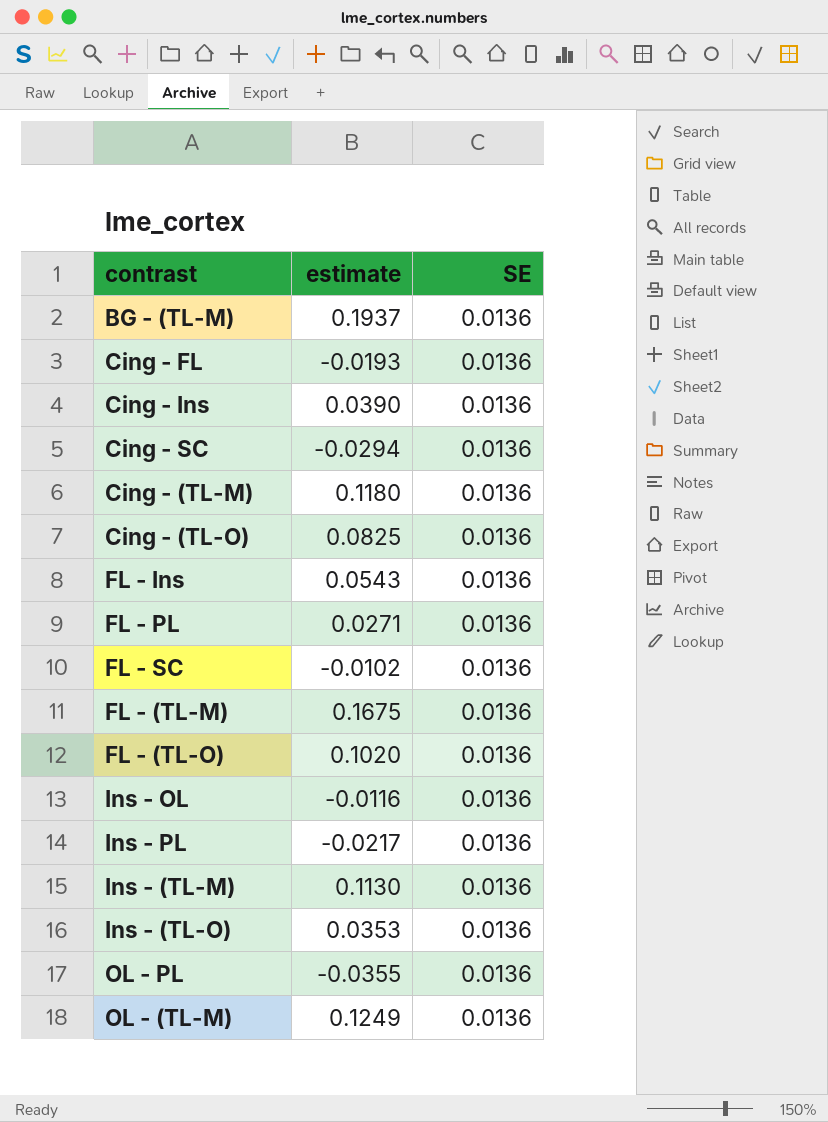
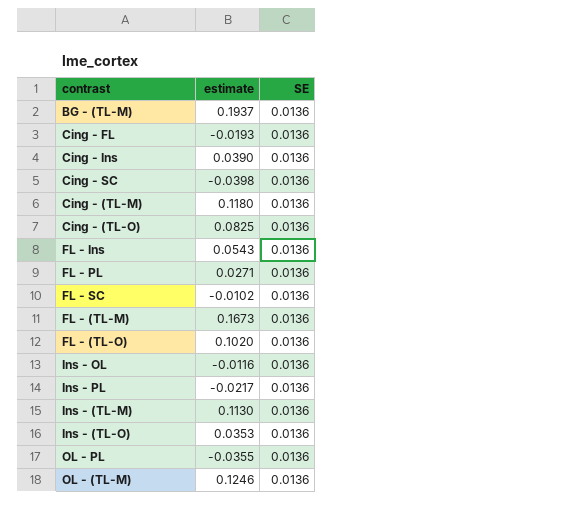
Cing - SC | estimate: -0.0294 -> -0.0398
FL - (TL-M) | estimate: 0.1675 -> 0.1673
OL - (TL-M) | estimate: 0.1249 -> 0.1246

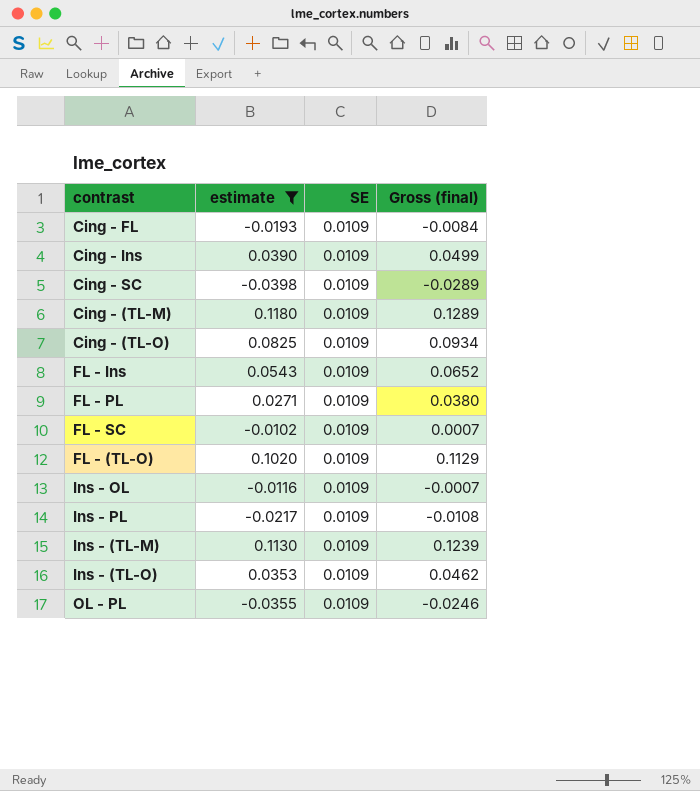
filter: none -> estimate <= 0.1180
column Gross (final) | formula: none -> [estimate] + [SE]
Cing - FL | SE: 0.0136 -> 0.0109
Cing - Ins | SE: 0.0136 -> 0.0109
Cing - SC | SE: 0.0136 -> 0.0109
Cing - (TL-M) | SE: 0.0136 -> 0.0109
Cing - (TL-O) | SE: 0.0136 -> 0.0109
FL - Ins | SE: 0.0136 -> 0.0109
FL - PL | SE: 0.0136 -> 0.0109
FL - SC | SE: 0.0136 -> 0.0109
FL - (TL-O) | SE: 0.0136 -> 0.0109
Ins - OL | SE: 0.0136 -> 0.0109
Ins - PL | SE: 0.0136 -> 0.0109
Ins - (TL-M) | SE: 0.0136 -> 0.0109
Ins - (TL-O) | SE: 0.0136 -> 0.0109
OL - PL | SE: 0.0136 -> 0.0109

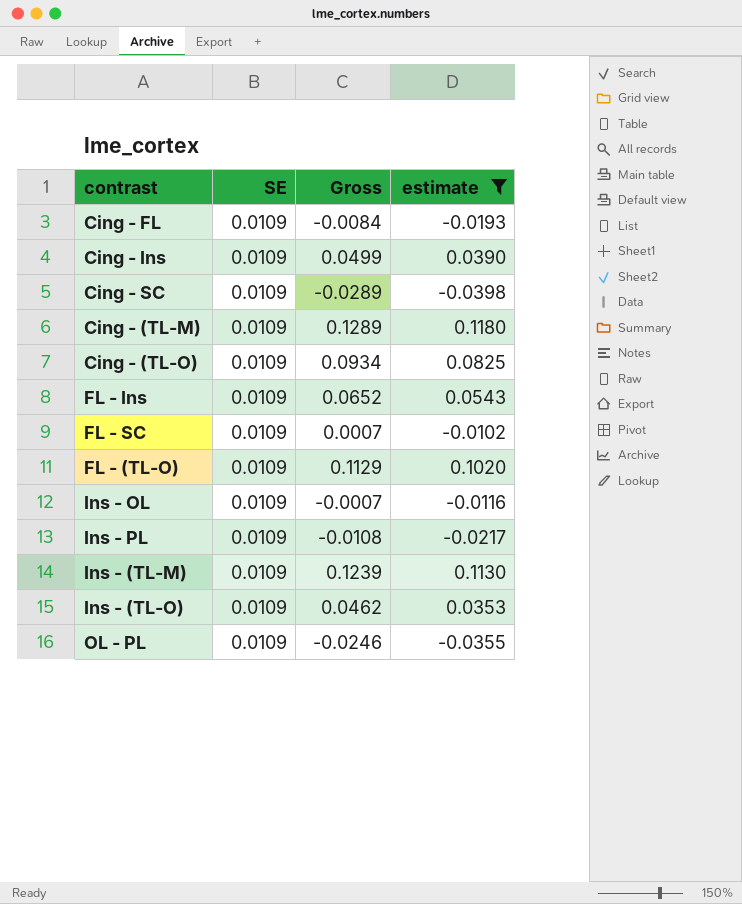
column name: Gross (final) -> Gross
column estimate | position: 2 -> 4
row FL - PL: 0.0271 | 0.0109 | 0.0380 -> none

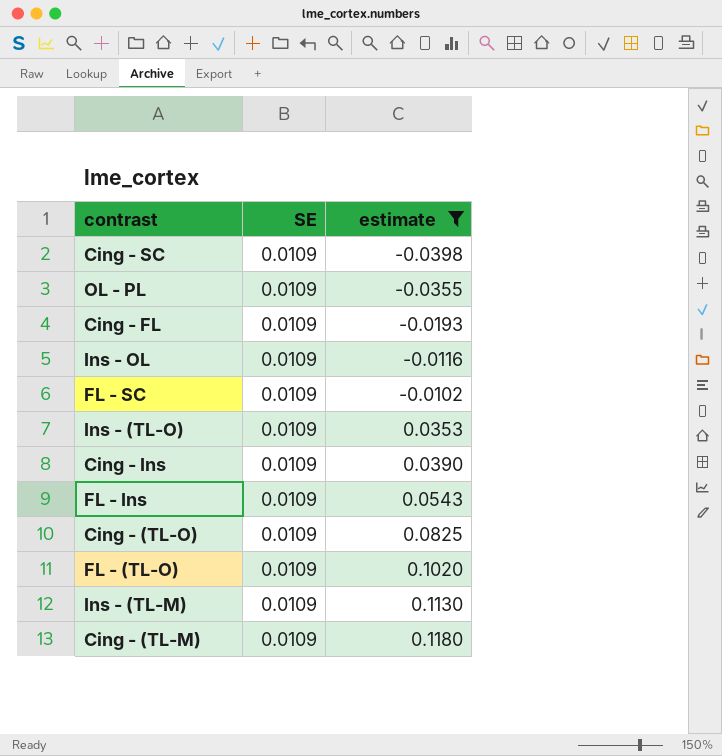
row order: none -> estimate ascending
column Gross | formula: [SE] + [estimate] -> none
row Ins - PL: 0.0109 | -0.0108 | -0.0217 -> none

